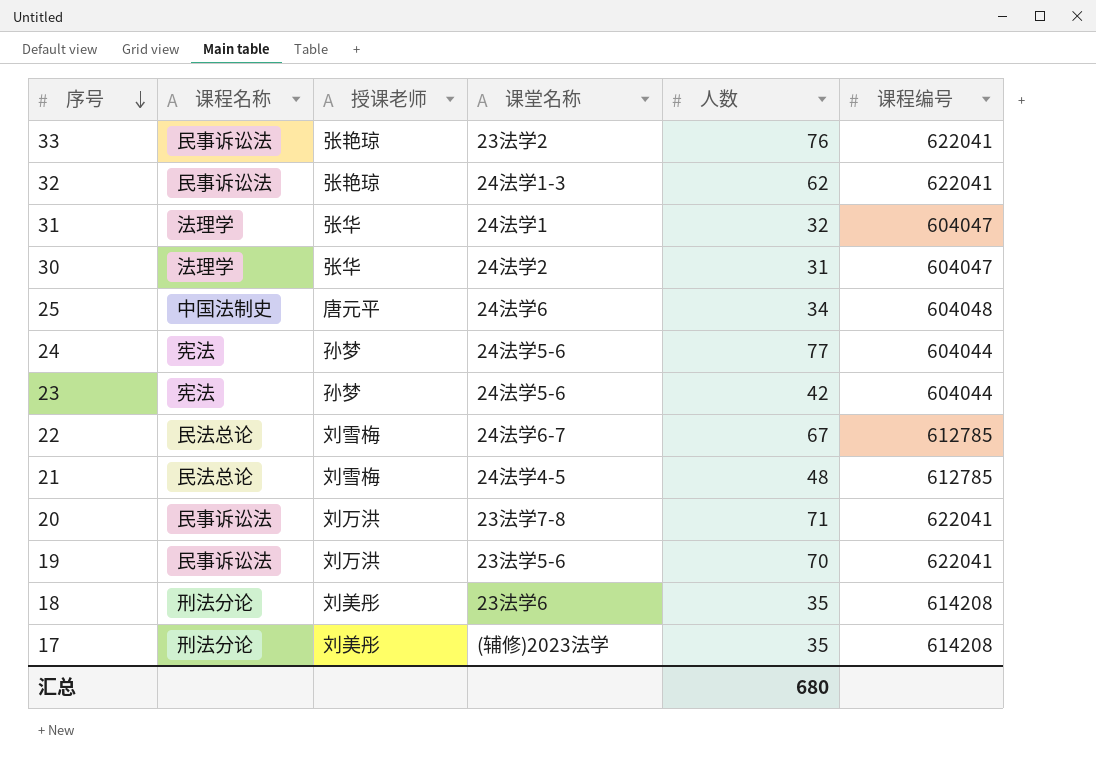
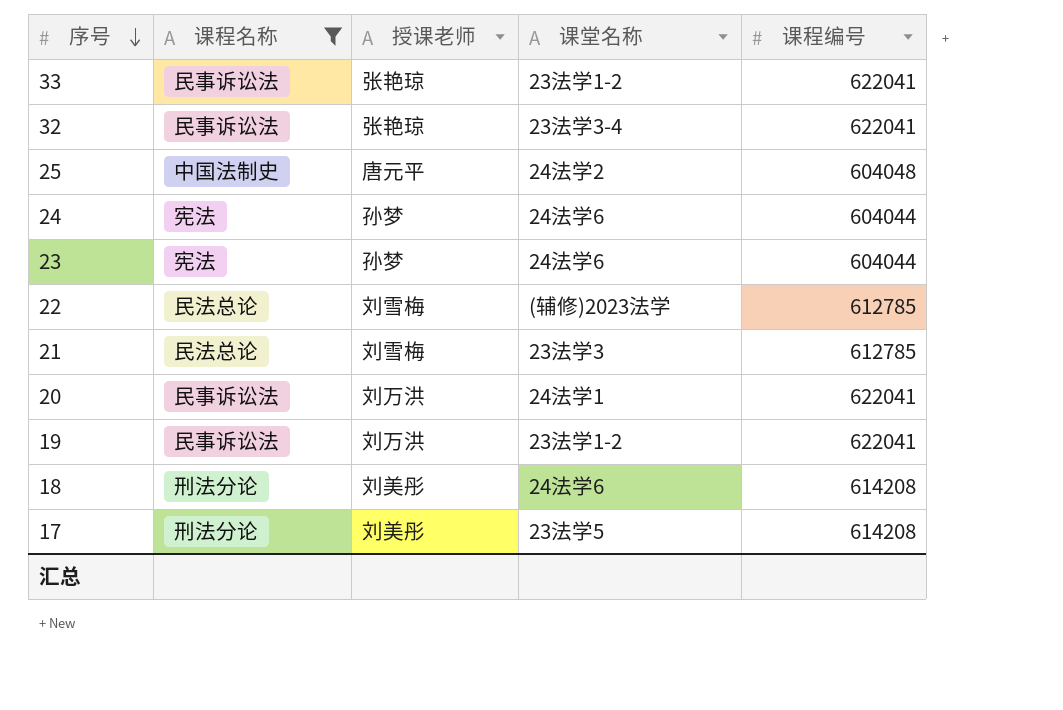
filter: none -> 课程名称 != 法理学
column 人数 | position: 5 -> none
33 | 课堂名称: 23法学2 -> 23法学1-2
32 | 课堂名称: 24法学1-3 -> 23法学3-4
25 | 课堂名称: 24法学6 -> 24法学2
24 | 课堂名称: 24法学5-6 -> 24法学6
23 | 课堂名称: 24法学5-6 -> 24法学6
22 | 课堂名称: 24法学6-7 -> (辅修)2023法学
21 | 课堂名称: 24法学4-5 -> 23法学3
20 | 课堂名称: 23法学7-8 -> 24法学1
19 | 课堂名称: 23法学5-6 -> 23法学1-2
18 | 课堂名称: 23法学6 -> 24法学6
17 | 课堂名称: (辅修)2023法学 -> 23法学5

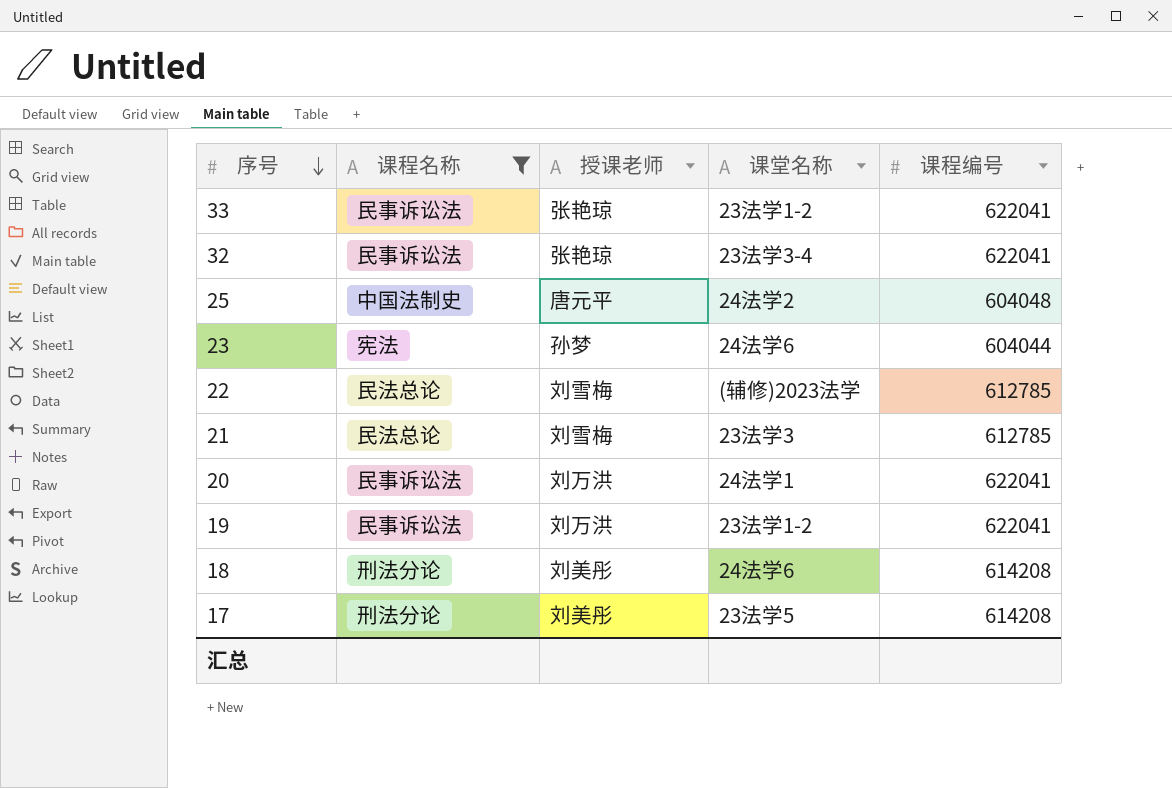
row 24: 宪法 | 孙梦 | 24法学6 | 604044 -> none

